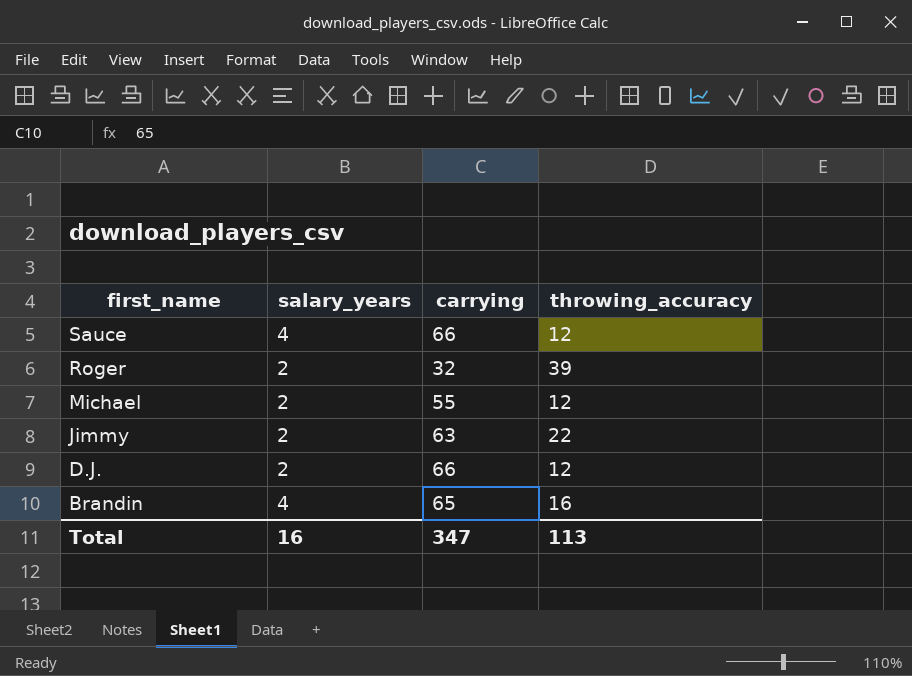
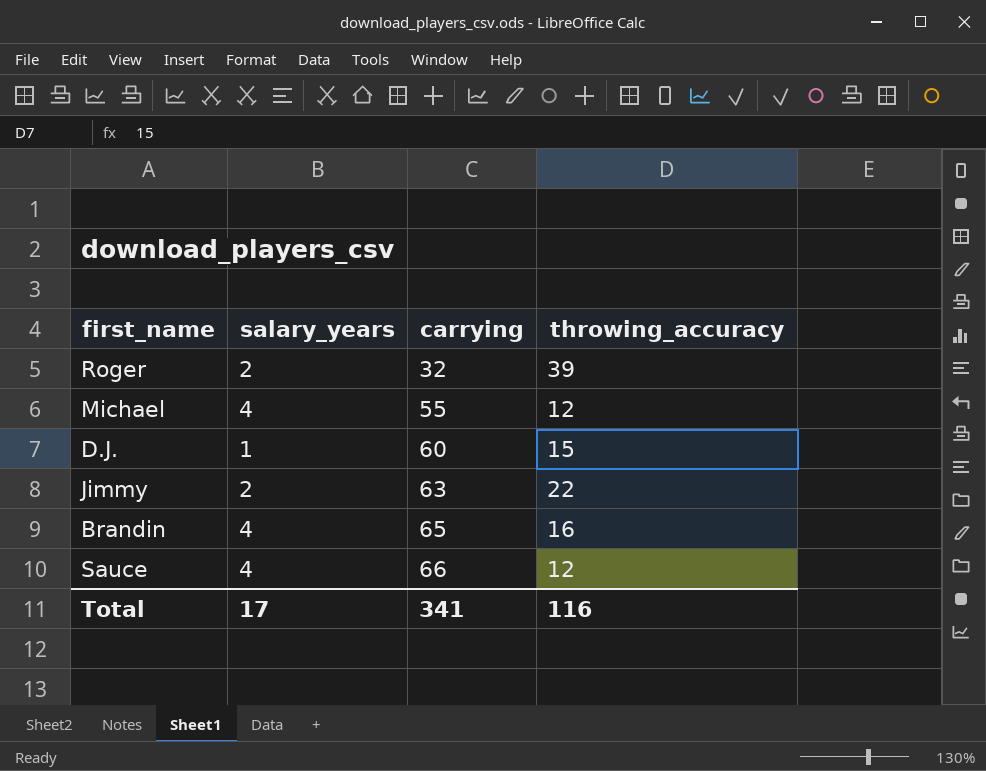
row order: first_name descending -> carrying ascending
Michael | salary_years: 2 -> 4
D.J. | salary_years: 2 -> 1
D.J. | carrying: 66 -> 60
D.J. | throwing_accuracy: 12 -> 15
Total | salary_years: 16 -> 17
Total | carrying: 347 -> 341
Total | throwing_accuracy: 113 -> 116

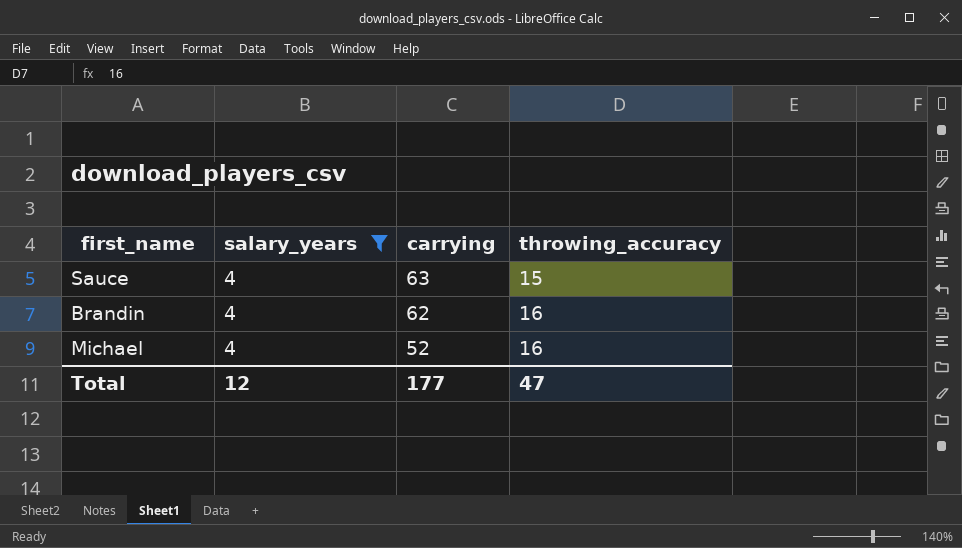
filter: none -> salary_years = 4
row order: carrying ascending -> carrying descending
Sauce | carrying: 66 -> 63
Sauce | throwing_accuracy: 12 -> 15
Brandin | carrying: 65 -> 62
Michael | carrying: 55 -> 52
Michael | throwing_accuracy: 12 -> 16
Total | salary_years: 17 -> 12
Total | carrying: 341 -> 177
Total | throwing_accuracy: 116 -> 47

